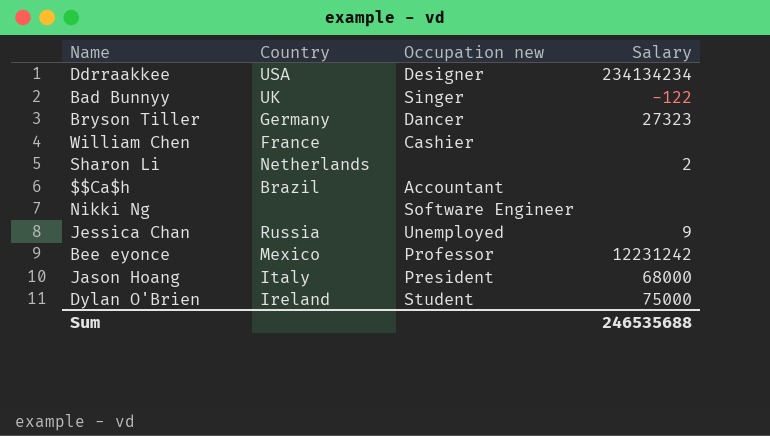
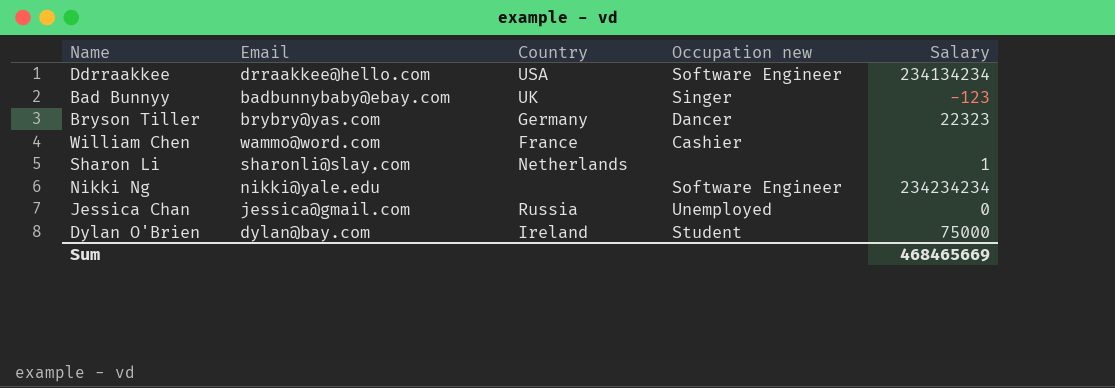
column Email | position: none -> 2
row $$Ca$h: Brazil | Accountant | none -> none
row Bee eyonce: Mexico | Professor | 12231242 -> none
row Jason Hoang: Italy | President | 68000 -> none
Ddrraakkee | Occupation new: Designer -> Software Engineer
Bad Bunnyy | Salary: -122 -> -123
Bryson Tiller | Salary: 27323 -> 22323
Sharon Li | Salary: 2 -> 1
Nikki Ng | Salary: none -> 234234234
Jessica Chan | Salary: 9 -> 0
Sum | Salary: 246535688 -> 468465669

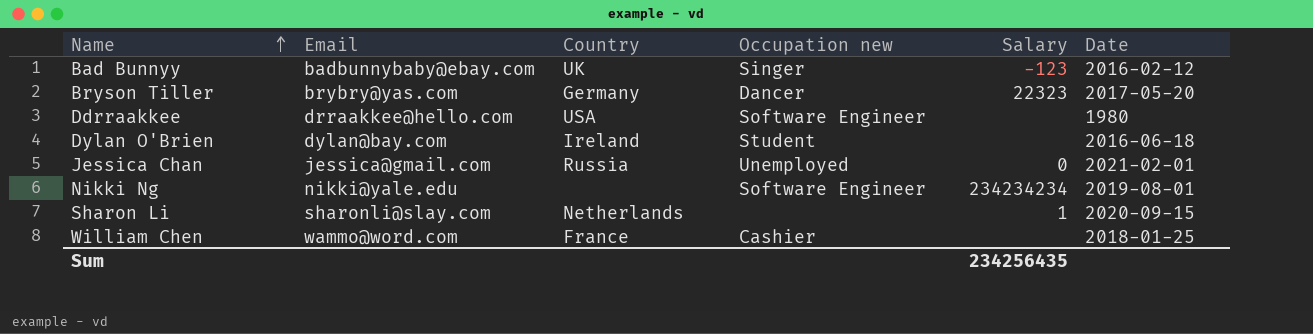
row order: none -> Name ascending
column Date | position: none -> 6
Ddrraakkee | Salary: 234134234 -> none
Dylan O'Brien | Salary: 75000 -> none
Sum | Salary: 468465669 -> 234256435

